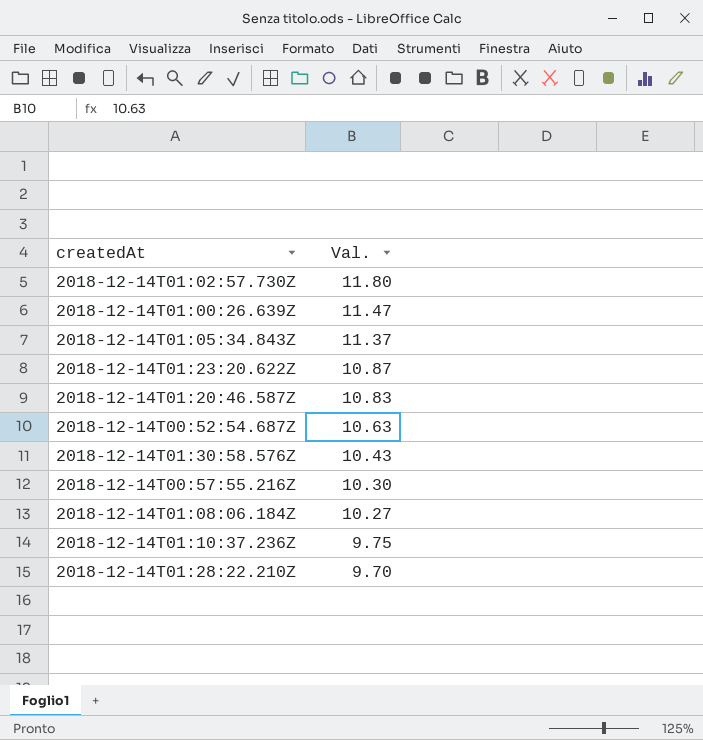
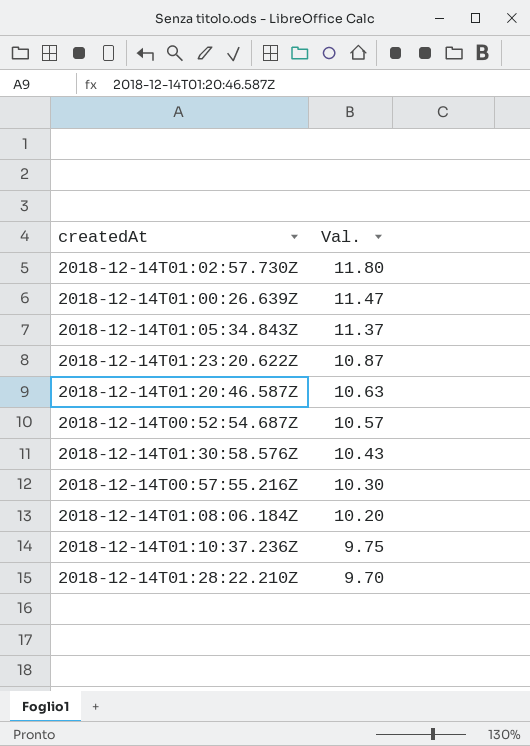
2018-12-14T01:20:46.587Z | Val.: 10.83 -> 10.63
2018-12-14T00:52:54.687Z | Val.: 10.63 -> 10.57
2018-12-14T01:08:06.184Z | Val.: 10.27 -> 10.20

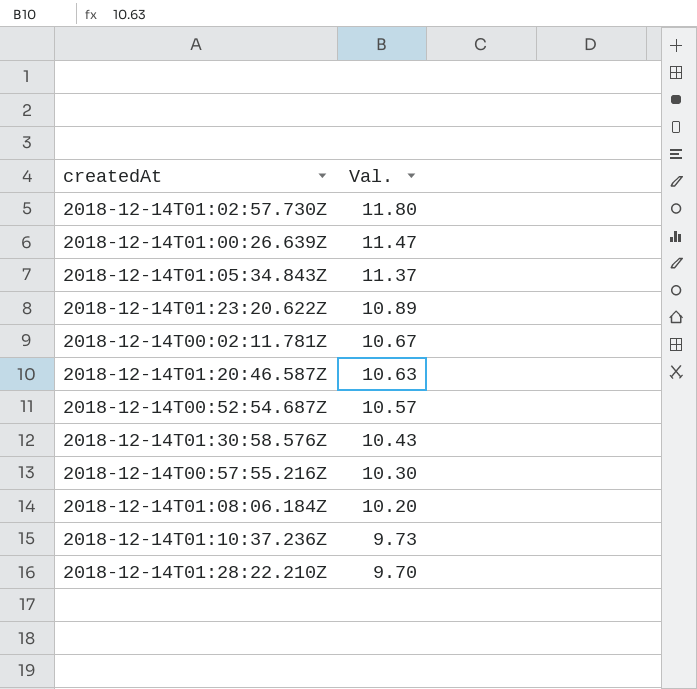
2018-12-14T01:23:20.622Z | Val.: 10.87 -> 10.89
row 2018-12-14T00:02:11.781Z: none -> 10.67
2018-12-14T01:10:37.236Z | Val.: 9.75 -> 9.73

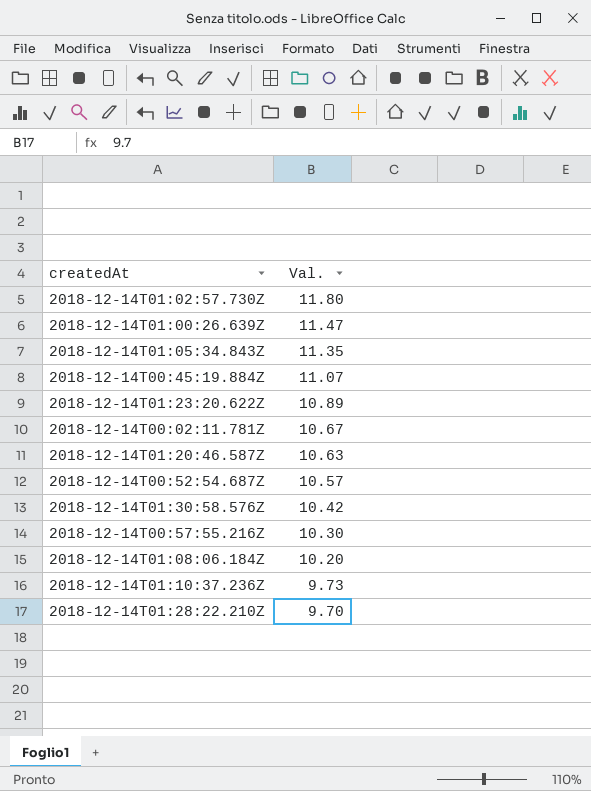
2018-12-14T01:05:34.843Z | Val.: 11.37 -> 11.35
row 2018-12-14T00:45:19.884Z: none -> 11.07
2018-12-14T01:30:58.576Z | Val.: 10.43 -> 10.42

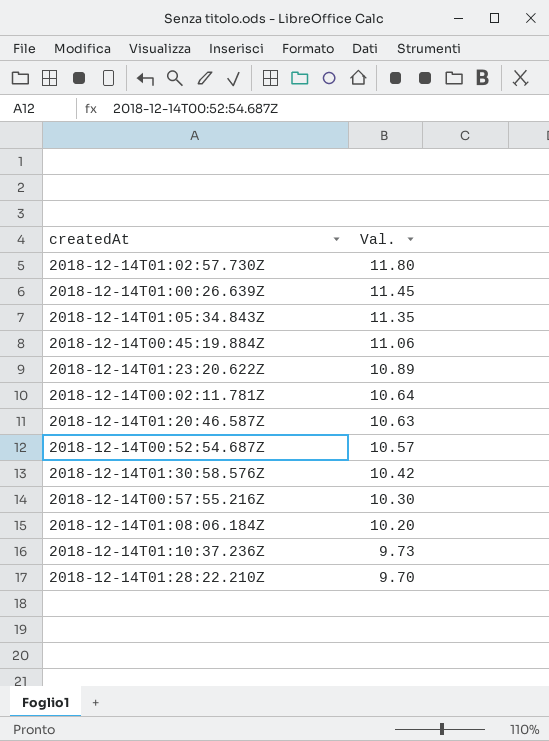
2018-12-14T01:00:26.639Z | Val.: 11.47 -> 11.45
2018-12-14T00:45:19.884Z | Val.: 11.07 -> 11.06
2018-12-14T00:02:11.781Z | Val.: 10.67 -> 10.64

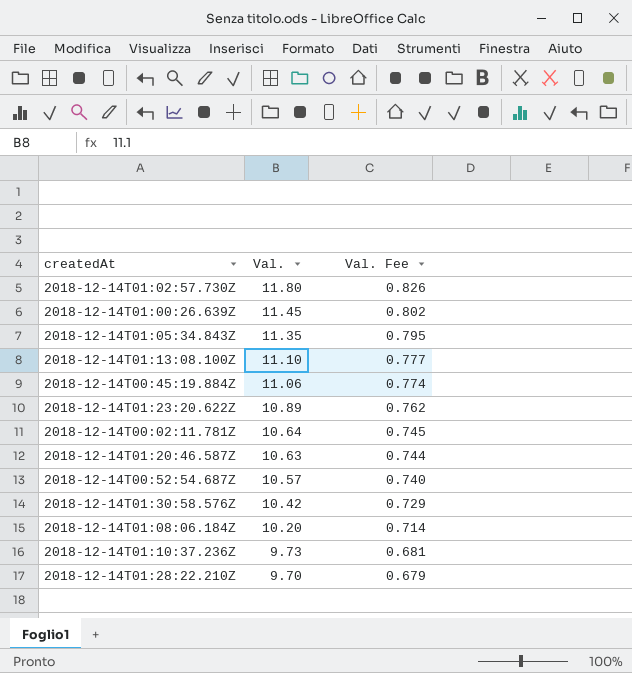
column Val. Fee | formula: none -> [Val.] * 0.07
row 2018-12-14T00:57:55.216Z: 10.30 -> none
row 2018-12-14T01:13:08.100Z: none -> 11.10 | 0.777

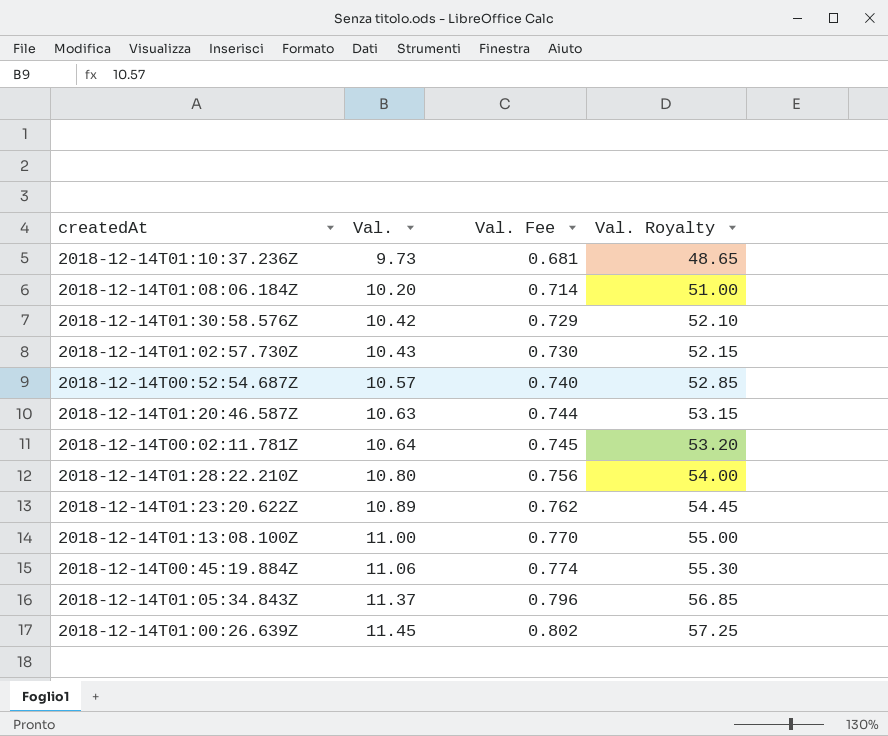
row order: Val. descending -> Val. ascending
column Val. Royalty | formula: none -> [Val.] * 5
2018-12-14T01:02:57.730Z | Val.: 11.80 -> 10.43
2018-12-14T01:02:57.730Z | Val. Fee: 0.826 -> 0.730
2018-12-14T01:28:22.210Z | Val.: 9.70 -> 10.80
2018-12-14T01:28:22.210Z | Val. Fee: 0.679 -> 0.756
2018-12-14T01:13:08.100Z | Val.: 11.10 -> 11.00
2018-12-14T01:13:08.100Z | Val. Fee: 0.777 -> 0.770
2018-12-14T01:05:34.843Z | Val.: 11.35 -> 11.37
2018-12-14T01:05:34.843Z | Val. Fee: 0.795 -> 0.796

